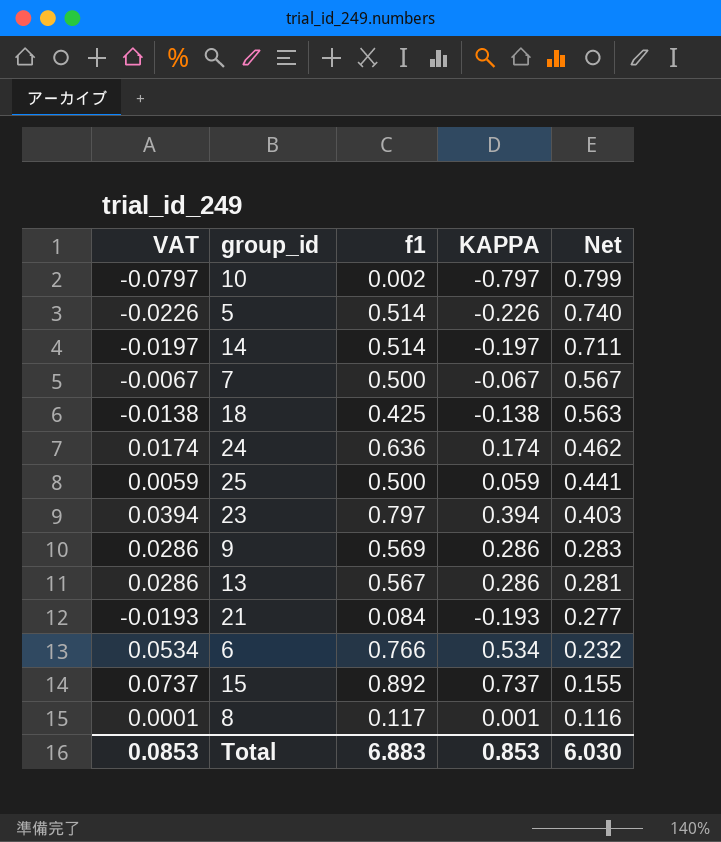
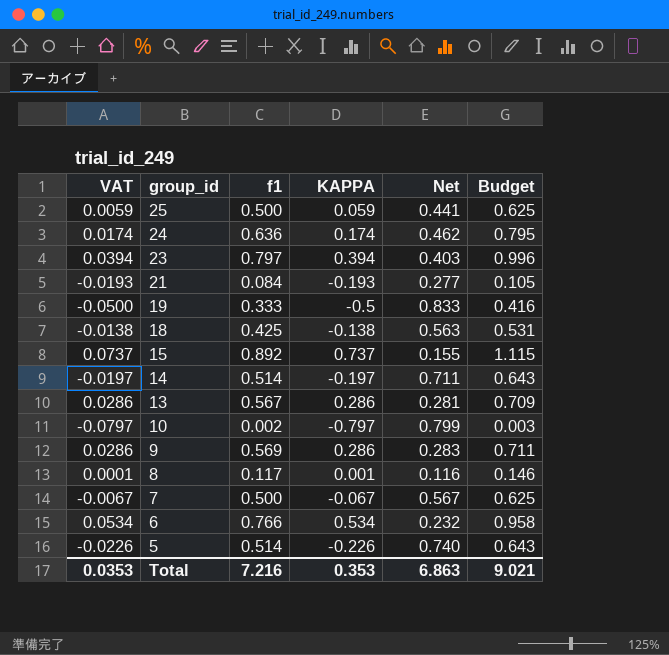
row order: Net descending -> group_id descending
column Budget | formula: none -> [f1] * 1.25
row 19: none -> -0.0500 | 0.333 | -0.5 | 0.833 | 0.416
Total | VAT: 0.0853 -> 0.0353
Total | f1: 6.883 -> 7.216
Total | KAPPA: 0.853 -> 0.353
Total | Net: 6.030 -> 6.863

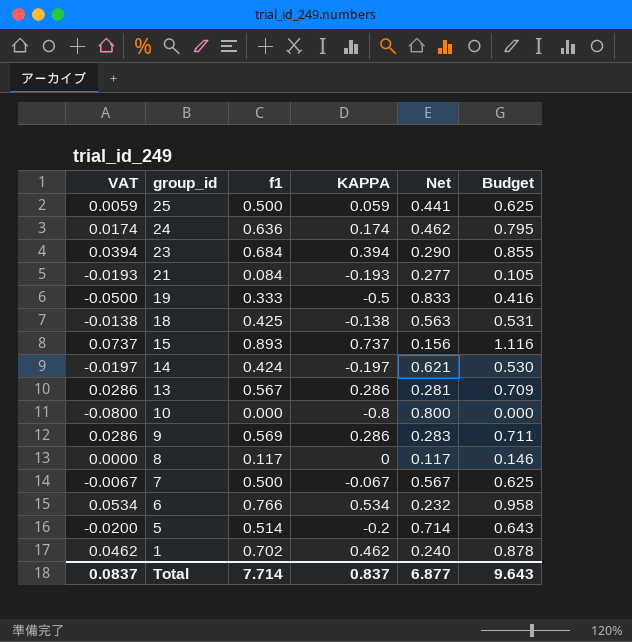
23 | f1: 0.797 -> 0.684
23 | Net: 0.403 -> 0.290
23 | Budget: 0.996 -> 0.855
15 | f1: 0.892 -> 0.893
15 | Net: 0.155 -> 0.156
15 | Budget: 1.115 -> 1.116
14 | f1: 0.514 -> 0.424
14 | Net: 0.711 -> 0.621
14 | Budget: 0.643 -> 0.530
10 | VAT: -0.0797 -> -0.0800
10 | f1: 0.002 -> 0.000
10 | KAPPA: -0.797 -> -0.8
10 | Net: 0.799 -> 0.800
10 | Budget: 0.003 -> 0.000
8 | VAT: 0.0001 -> 0.0000
8 | KAPPA: 0.001 -> 0
8 | Net: 0.116 -> 0.117
5 | VAT: -0.0226 -> -0.0200
5 | KAPPA: -0.226 -> -0.2
5 | Net: 0.740 -> 0.714
row 1: none -> 0.0462 | 0.702 | 0.462 | 0.240 | 0.878
Total | VAT: 0.0353 -> 0.0837
Total | f1: 7.216 -> 7.714
Total | KAPPA: 0.353 -> 0.837
Total | Net: 6.863 -> 6.877
Total | Budget: 9.021 -> 9.643

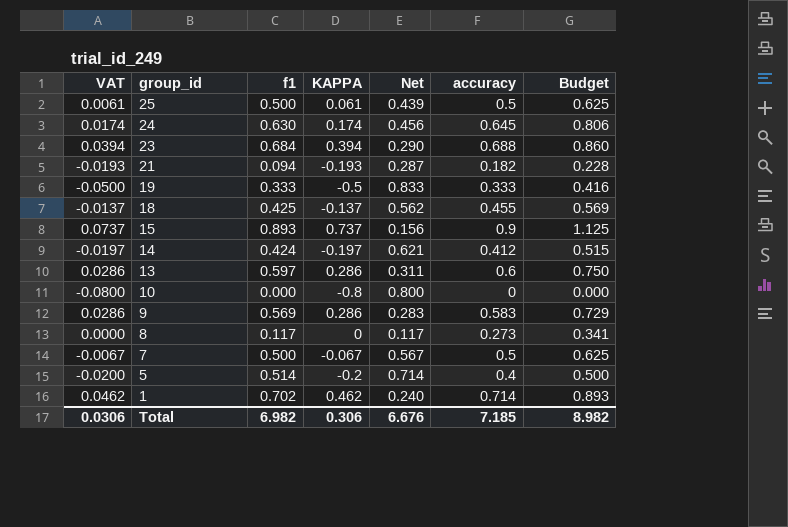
column accuracy | position: none -> 6
column Budget | formula: [f1] * 1.25 -> [accuracy] * 1.25
row 6: 0.0534 | 0.766 | 0.534 | 0.232 | 0.958 -> none
25 | VAT: 0.0059 -> 0.0061
25 | KAPPA: 0.059 -> 0.061
25 | Net: 0.441 -> 0.439
24 | f1: 0.636 -> 0.630
24 | Net: 0.462 -> 0.456
21 | f1: 0.084 -> 0.094
21 | Net: 0.277 -> 0.287
18 | VAT: -0.0138 -> -0.0137
18 | KAPPA: -0.138 -> -0.137
18 | Net: 0.563 -> 0.562
13 | f1: 0.567 -> 0.597
13 | Net: 0.281 -> 0.311
Total | VAT: 0.0837 -> 0.0306
Total | f1: 7.714 -> 6.982
Total | KAPPA: 0.837 -> 0.306
Total | Net: 6.877 -> 6.676
Total | Budget: 9.643 -> 8.982

